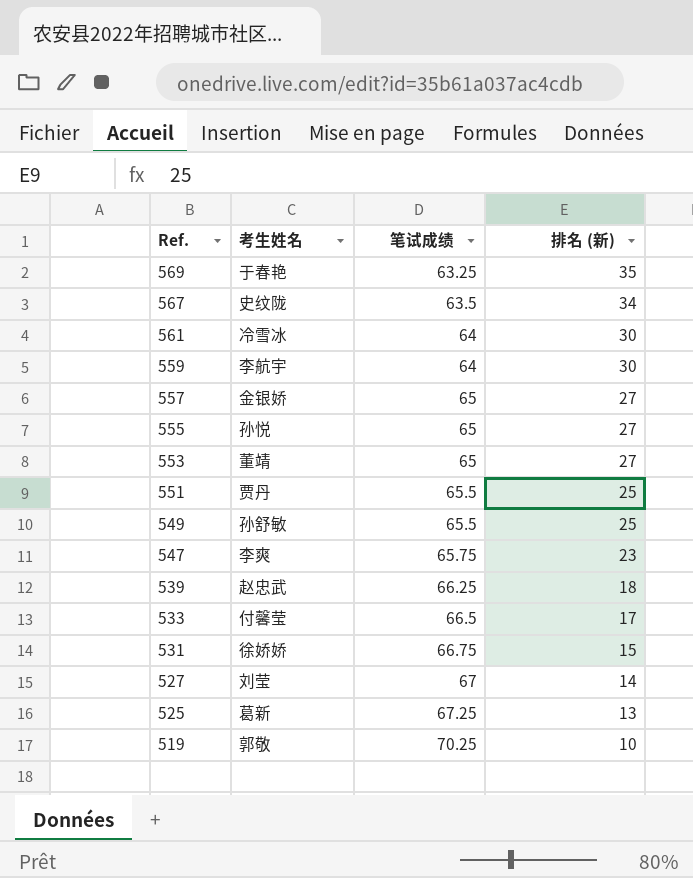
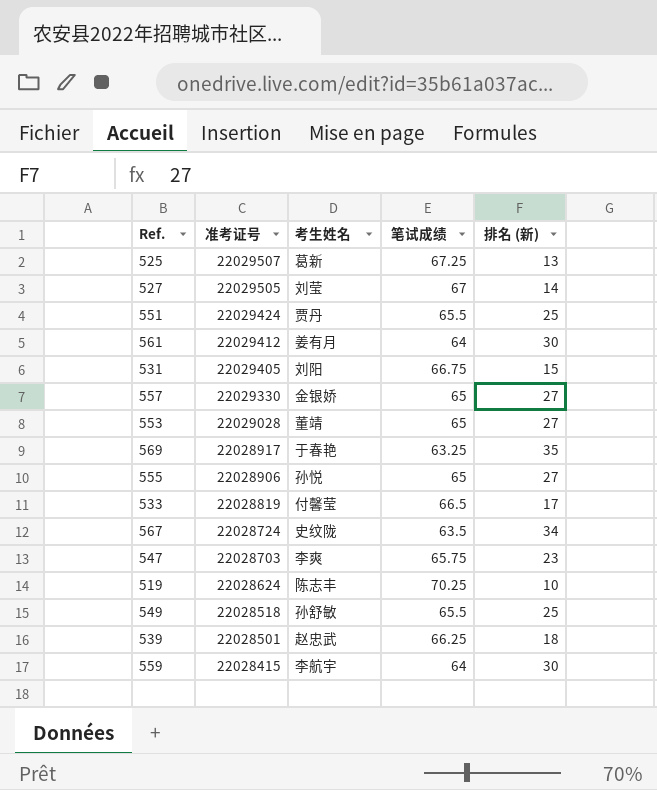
row order: Ref. descending -> 准考证号 descending
column 准考证号 | position: none -> 2
561 | 考生姓名: 冷雪冰 -> 姜有月
531 | 考生姓名: 徐娇娇 -> 刘阳
519 | 考生姓名: 郭敬 -> 陈志丰

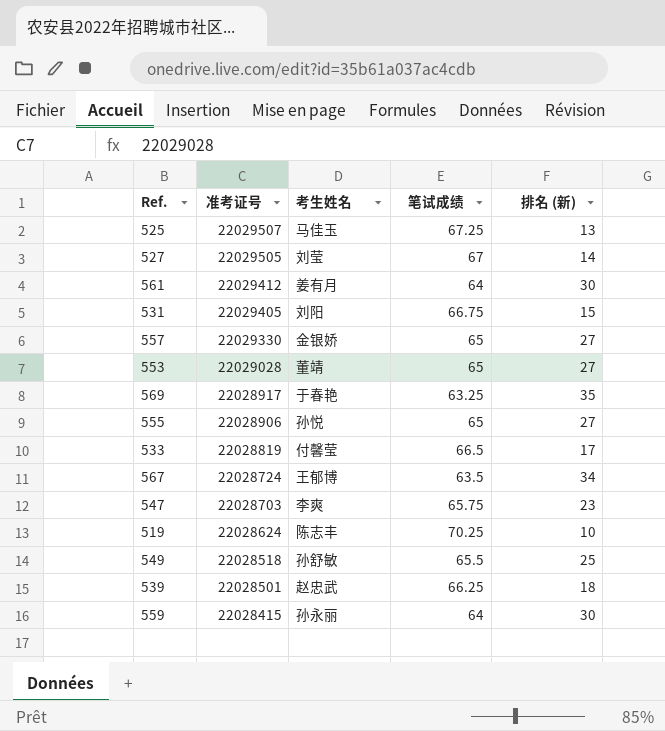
row 551: 22029424 | 贾丹 | 65.5 | 25 -> none
525 | 考生姓名: 葛新 -> 马佳玉
567 | 考生姓名: 史纹陇 -> 王郁博
559 | 考生姓名: 李航宇 -> 孙永丽

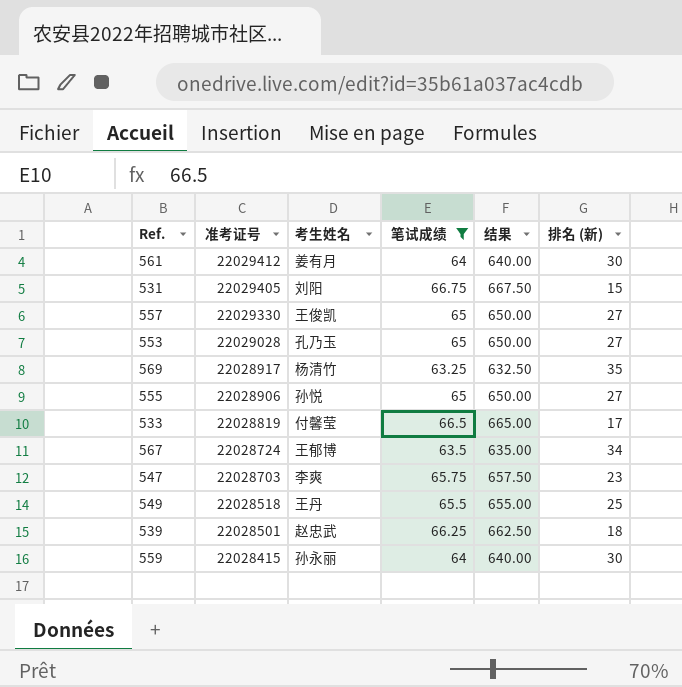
filter: none -> 笔试成绩 <= 66.75
column 结果 | formula: none -> [笔试成绩] * 10
557 | 考生姓名: 金银娇 -> 王俊凯
553 | 考生姓名: 董靖 -> 孔乃玉
569 | 考生姓名: 于春艳 -> 杨清竹
549 | 考生姓名: 孙舒敏 -> 王丹

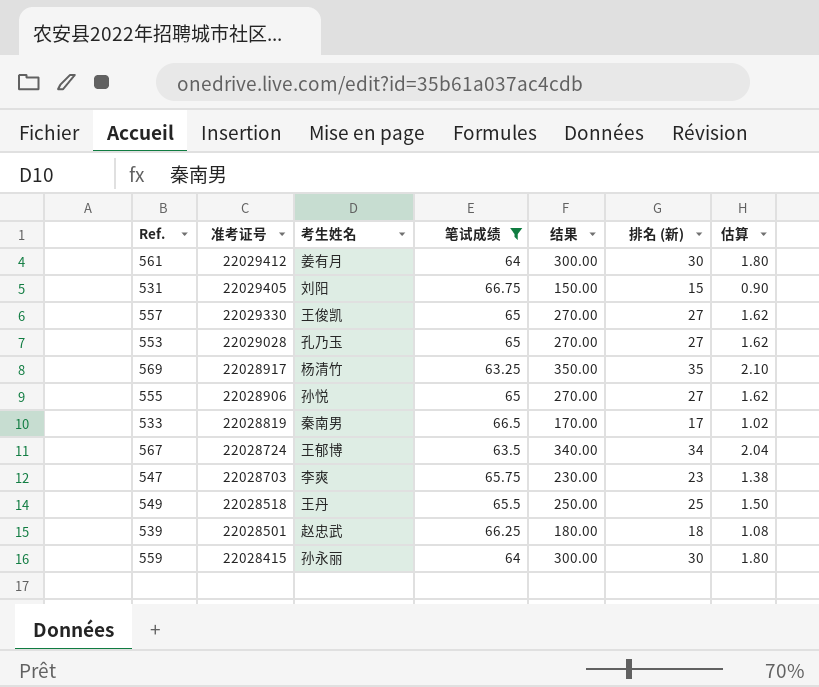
column 结果 | formula: [笔试成绩] * 10 -> [排名 (新)] * 10
column 估算 | formula: none -> [排名 (新)] * 0.06
533 | 考生姓名: 付馨莹 -> 秦南男

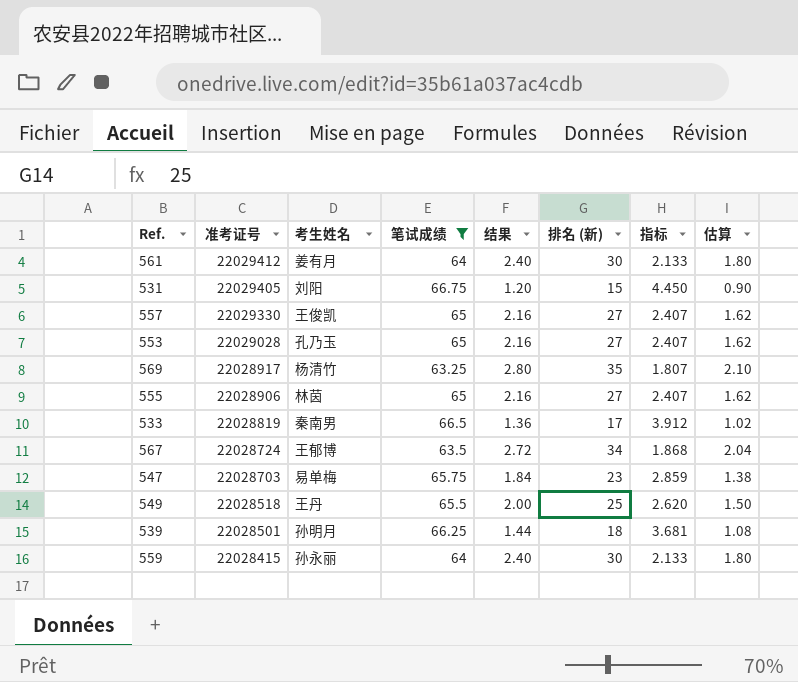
column 结果 | formula: [排名 (新)] * 10 -> [排名 (新)] * 0.08
column 指标 | formula: none -> [笔试成绩] / [排名 (新)]
555 | 考生姓名: 孙悦 -> 林茵
547 | 考生姓名: 李爽 -> 易单梅
539 | 考生姓名: 赵忠武 -> 孙明月

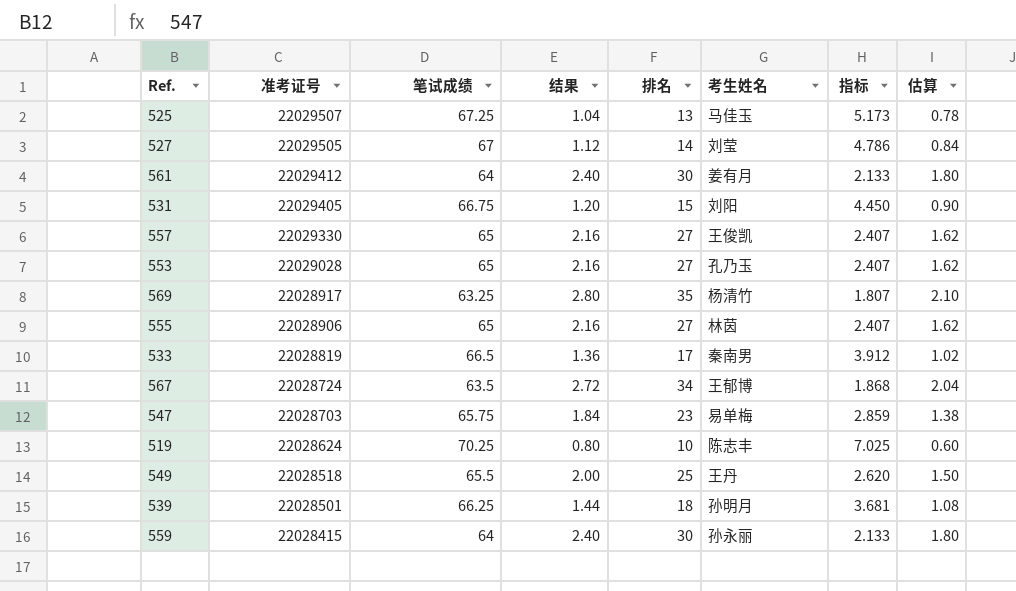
filter: 笔试成绩 <= 66.75 -> none
column name: 排名 (新) -> 排名
column 考生姓名 | position: 3 -> 6

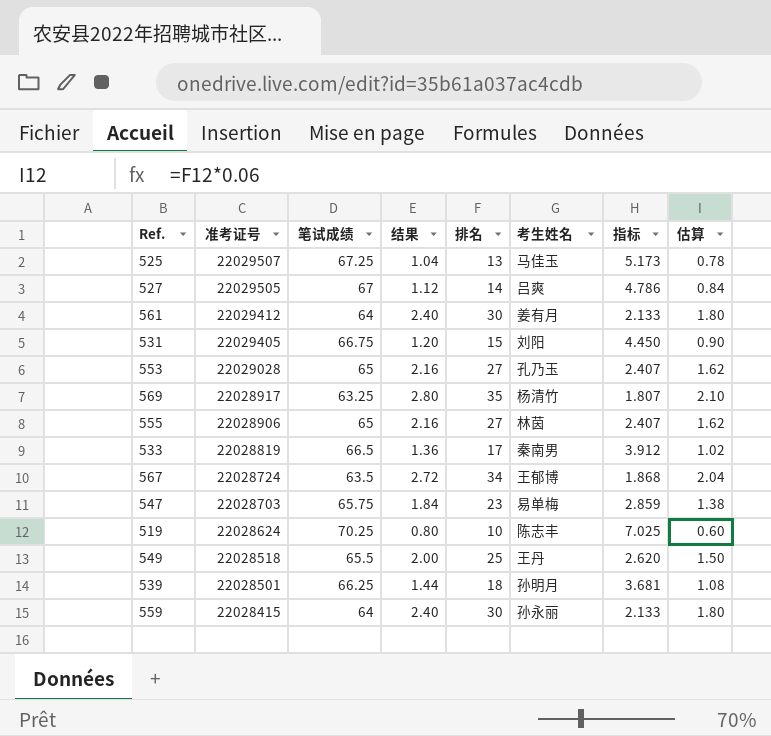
row 557: 22029330 | 65 | 2.16 | 27 | 王俊凯 | 2.407 | 1.62 -> none
527 | 考生姓名: 刘莹 -> 吕爽

